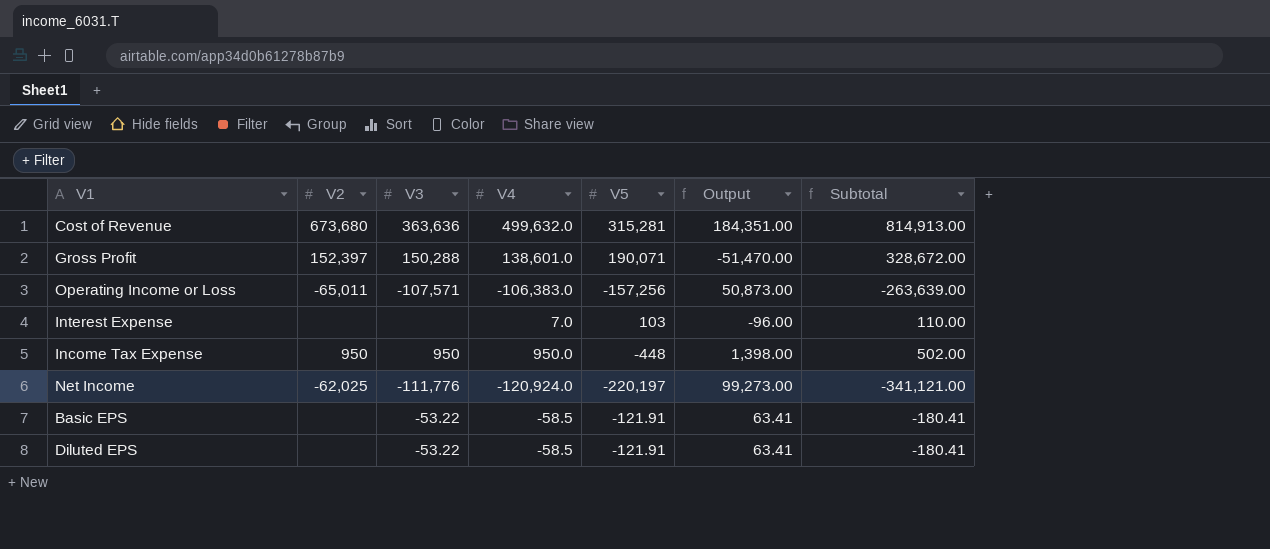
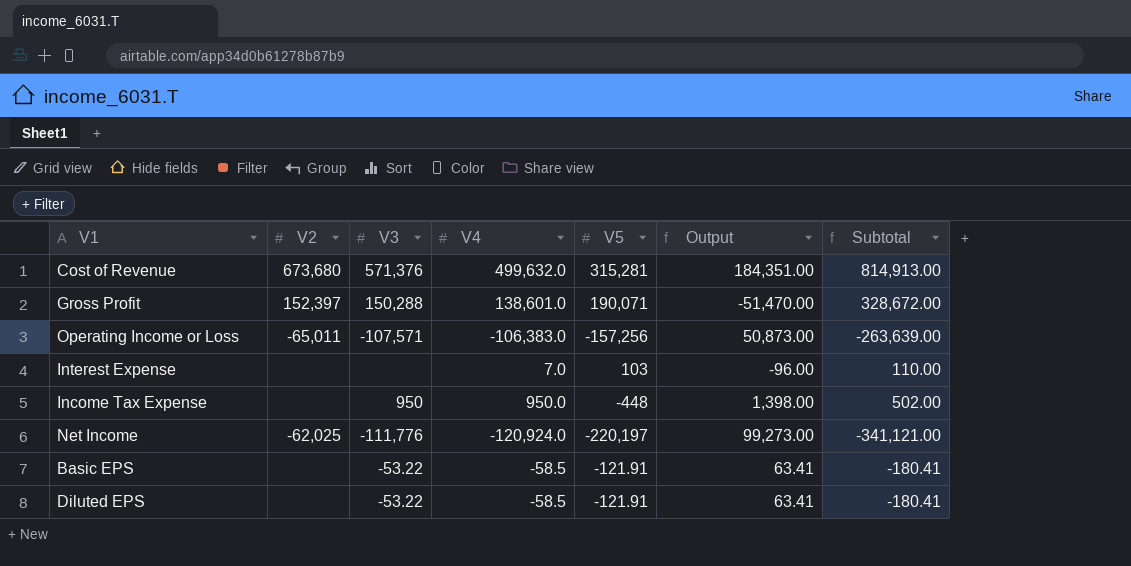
Cost of Revenue | V3: 363,636 -> 571,376
Income Tax Expense | V2: 950 -> none

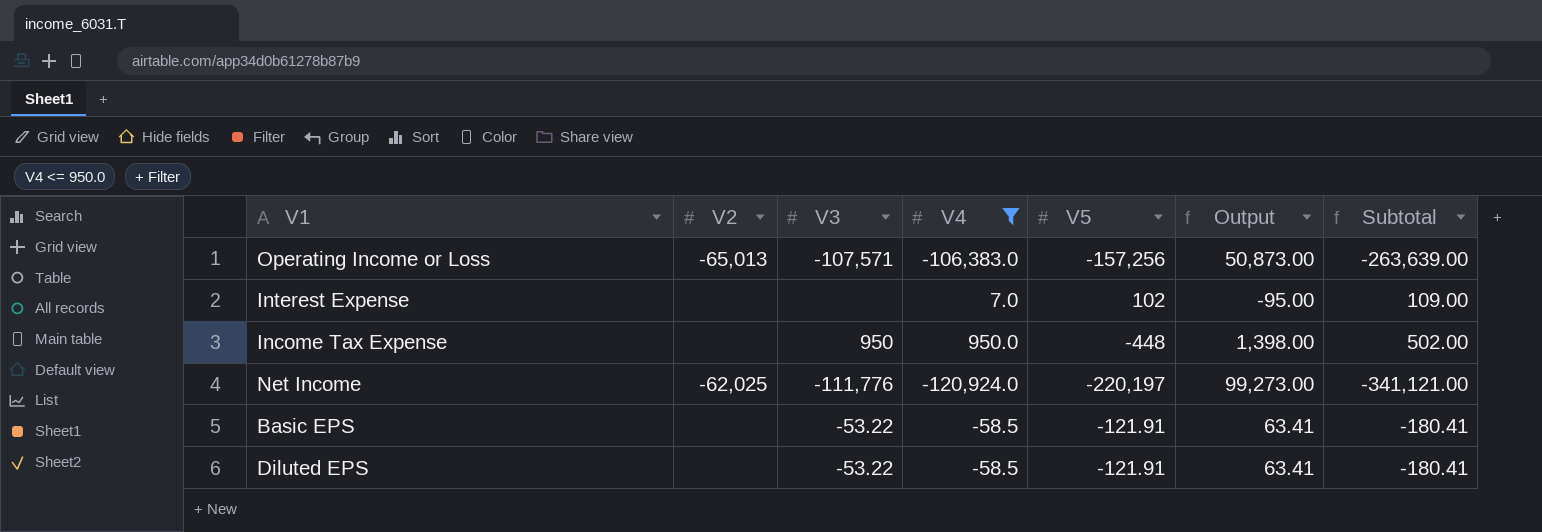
filter: none -> V4 <= 950.0
Operating Income or Loss | V2: -65,011 -> -65,013
Interest Expense | V5: 103 -> 102
Interest Expense | Output: -96.00 -> -95.00
Interest Expense | Subtotal: 110.00 -> 109.00

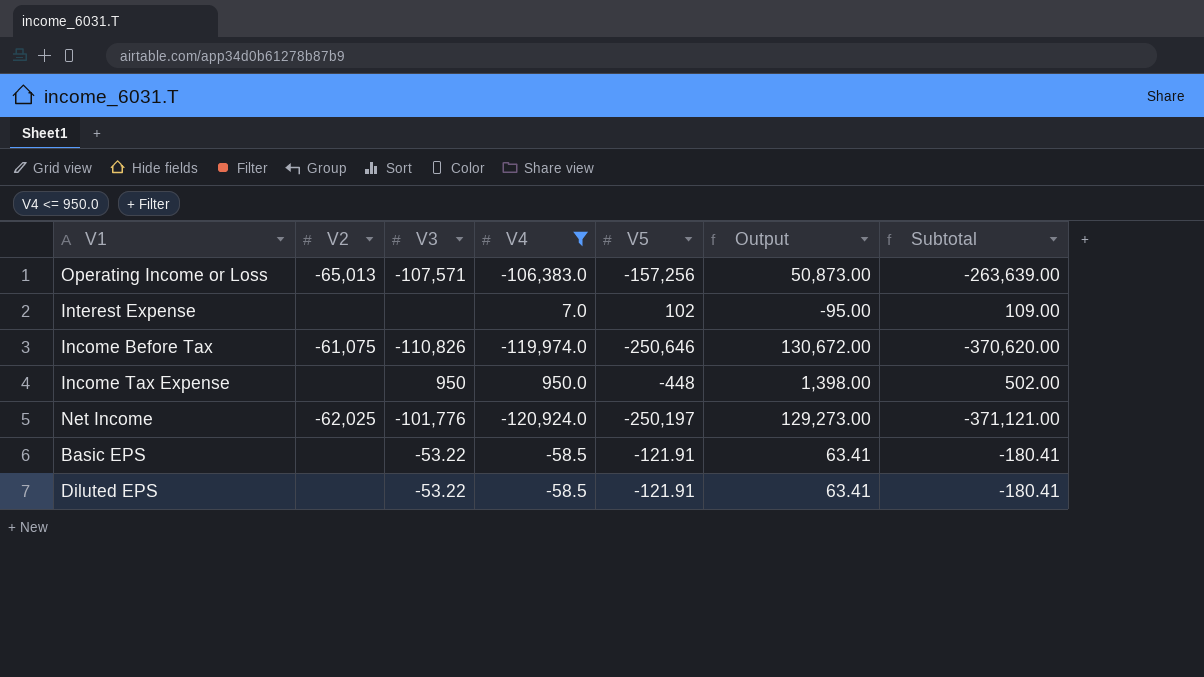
row Income Before Tax: none -> -61,075 | -110,826 | -119,974.0 | -250,646 | 130,672.00 | -370,620.00
Net Income | V3: -111,776 -> -101,776
Net Income | V5: -220,197 -> -250,197
Net Income | Output: 99,273.00 -> 129,273.00
Net Income | Subtotal: -341,121.00 -> -371,121.00

